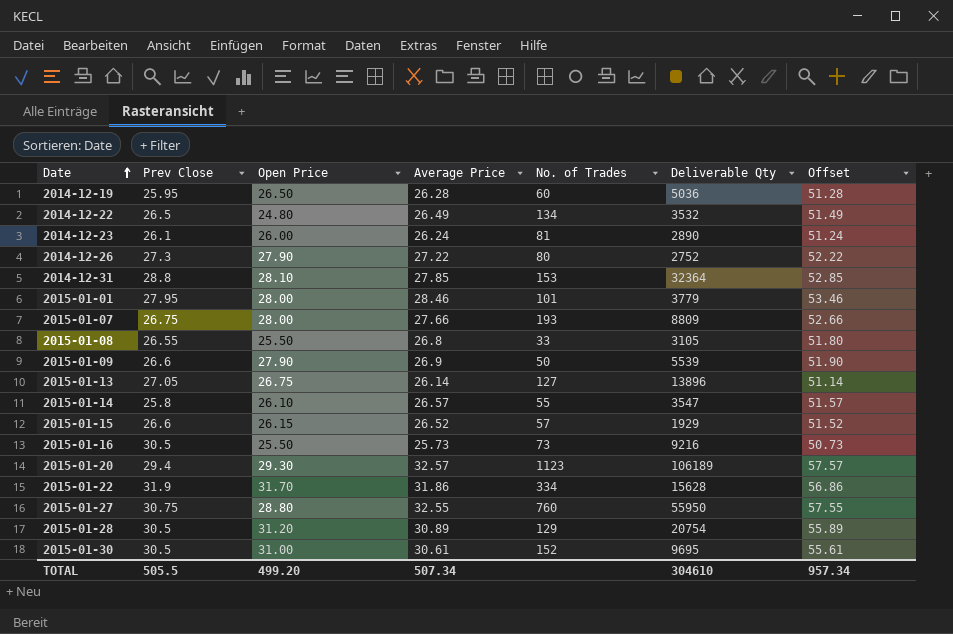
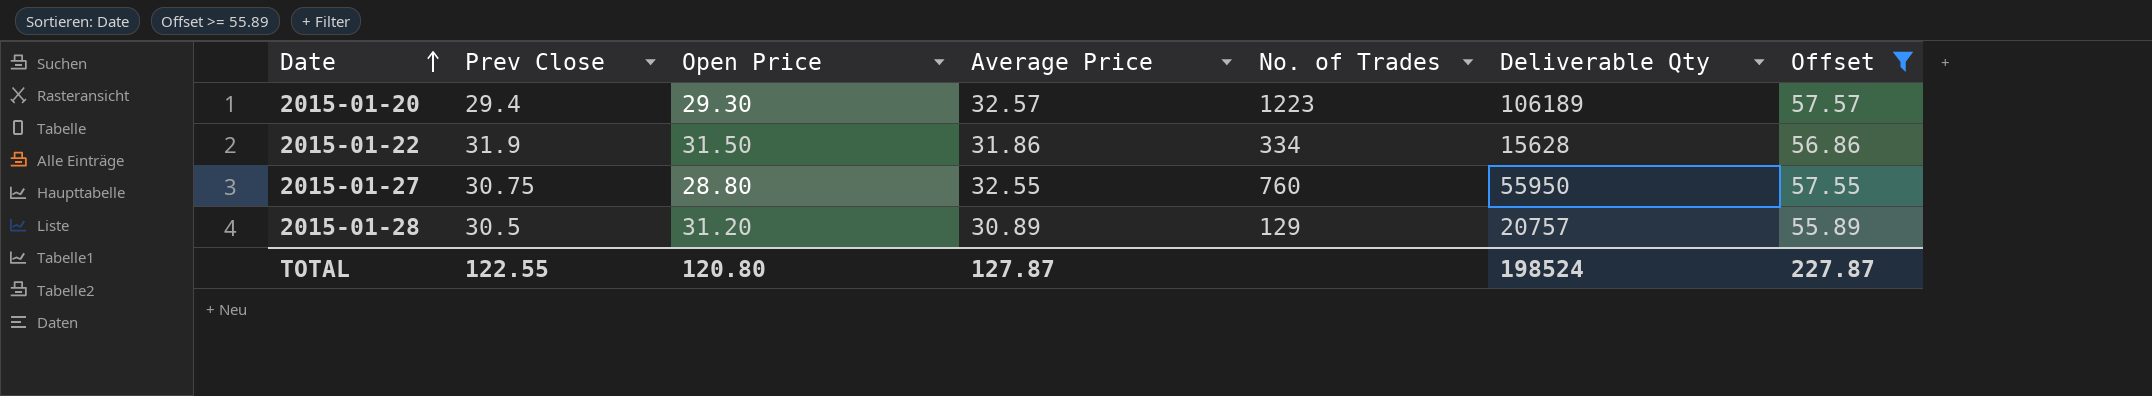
filter: none -> Offset >= 55.89
2015-01-20 | No. of Trades: 1123 -> 1223
2015-01-22 | Open Price: 31.70 -> 31.50
2015-01-28 | Deliverable Qty: 20754 -> 20757
TOTAL | Prev Close: 505.5 -> 122.55
TOTAL | Open Price: 499.20 -> 120.80
TOTAL | Average Price: 507.34 -> 127.87
TOTAL | Deliverable Qty: 304610 -> 198524
TOTAL | Offset: 957.34 -> 227.87

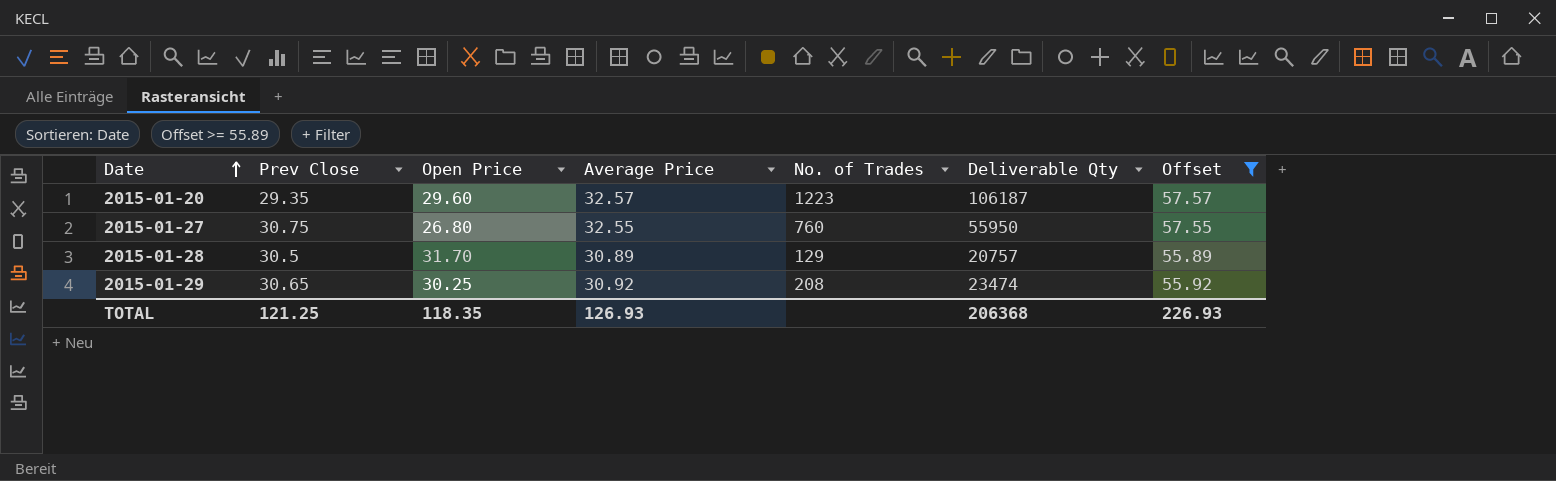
row 2015-01-22: 31.9 | 31.50 | 31.86 | 334 | 15628 | 56.86 -> none
2015-01-20 | Prev Close: 29.4 -> 29.35
2015-01-20 | Open Price: 29.30 -> 29.60
2015-01-20 | Deliverable Qty: 106189 -> 106187
2015-01-27 | Open Price: 28.80 -> 26.80
2015-01-28 | Open Price: 31.20 -> 31.70
row 2015-01-29: none -> 30.65 | 30.25 | 30.92 | 208 | 23474 | 55.92
TOTAL | Prev Close: 122.55 -> 121.25
TOTAL | Open Price: 120.80 -> 118.35
TOTAL | Average Price: 127.87 -> 126.93
TOTAL | Deliverable Qty: 198524 -> 206368
TOTAL | Offset: 227.87 -> 226.93

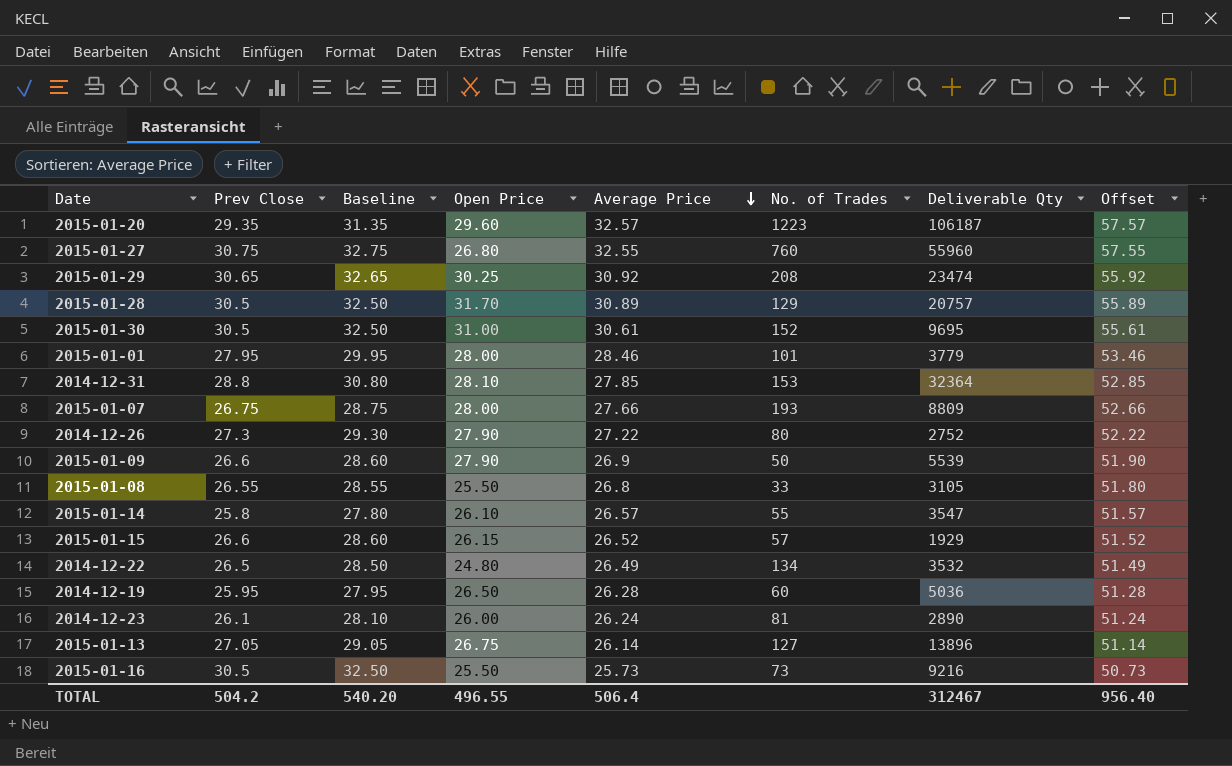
filter: Offset >= 55.89 -> none
row order: Date ascending -> Average Price descending
column Baseline | formula: none -> [Prev Close] + 2
2015-01-27 | Deliverable Qty: 55950 -> 55960
TOTAL | Prev Close: 121.25 -> 504.2
TOTAL | Open Price: 118.35 -> 496.55
TOTAL | Average Price: 126.93 -> 506.4
TOTAL | Deliverable Qty: 206368 -> 312467
TOTAL | Offset: 226.93 -> 956.40

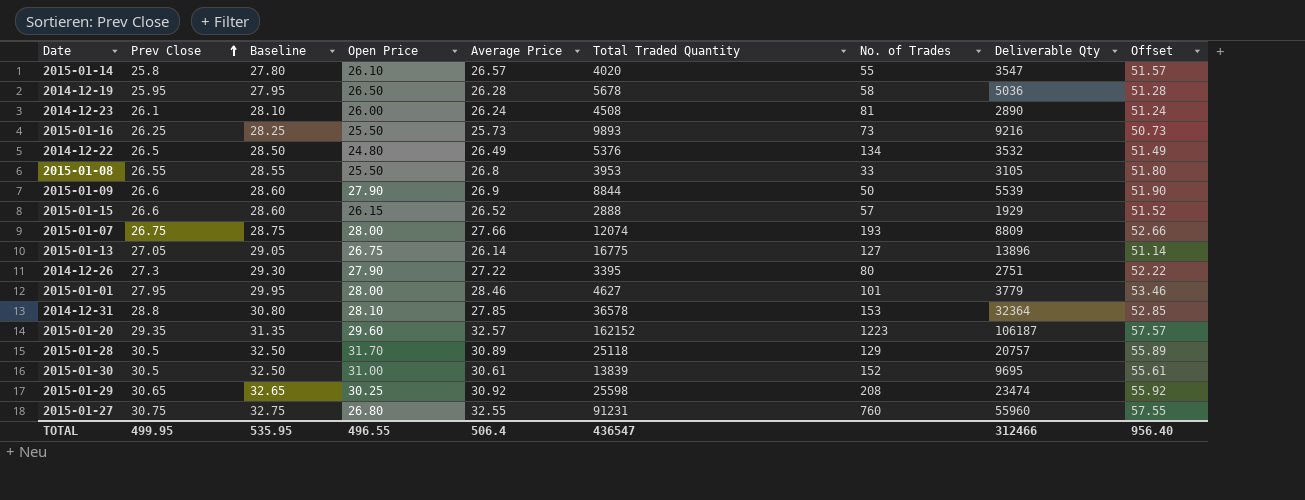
row order: Average Price descending -> Prev Close ascending
column Total Traded Quantity | position: none -> 6
2014-12-19 | No. of Trades: 60 -> 58
2015-01-16 | Prev Close: 30.5 -> 26.25
2015-01-16 | Baseline: 32.50 -> 28.25
2014-12-26 | Deliverable Qty: 2752 -> 2751
TOTAL | Prev Close: 504.2 -> 499.95
TOTAL | Baseline: 540.20 -> 535.95
TOTAL | Deliverable Qty: 312467 -> 312466

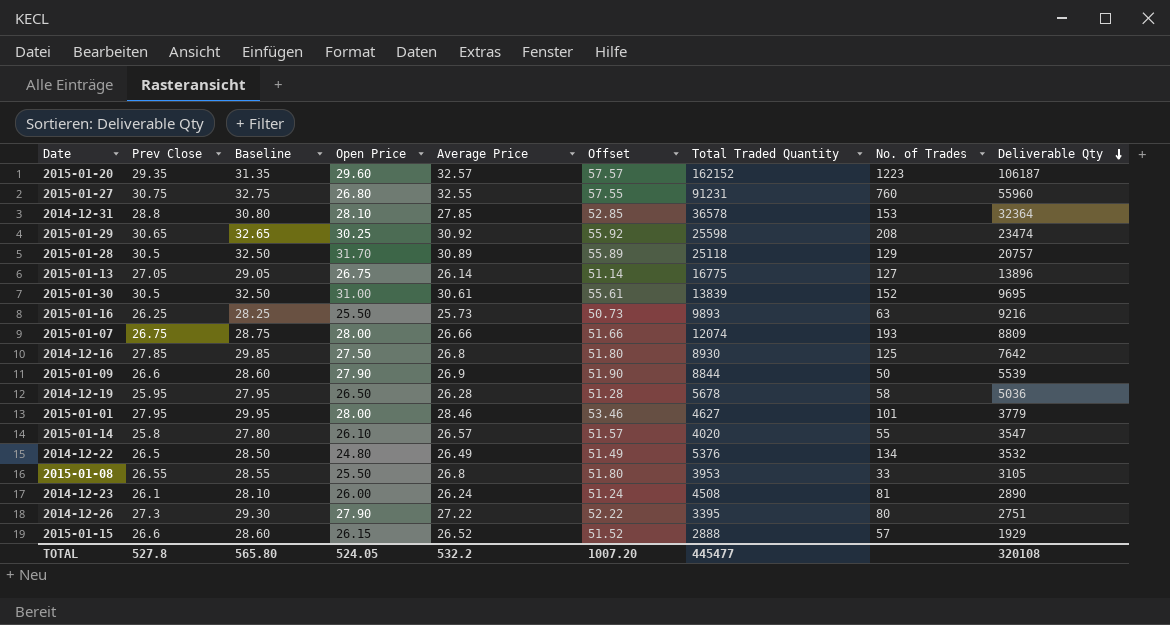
row order: Prev Close ascending -> Deliverable Qty descending
column Offset | position: 9 -> 6
2015-01-16 | No. of Trades: 73 -> 63
2015-01-07 | Average Price: 27.66 -> 26.66
2015-01-07 | Offset: 52.66 -> 51.66
row 2014-12-16: none -> 27.85 | 29.85 | 27.50 | 26.8 | 51.80 | 8930 | 125 | 7642
TOTAL | Prev Close: 499.95 -> 527.8
TOTAL | Baseline: 535.95 -> 565.80
TOTAL | Open Price: 496.55 -> 524.05
TOTAL | Average Price: 506.4 -> 532.2
TOTAL | Offset: 956.40 -> 1007.20
TOTAL | Total Traded Quantity: 436547 -> 445477
TOTAL | Deliverable Qty: 312466 -> 320108

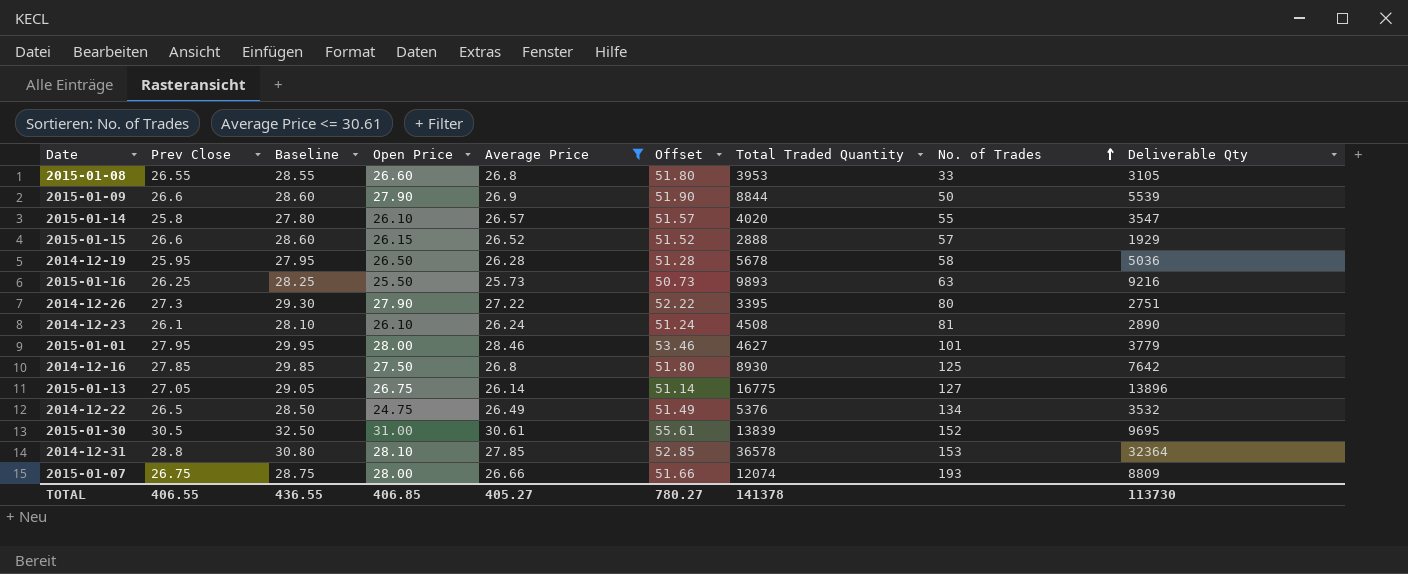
filter: none -> Average Price <= 30.61
row order: Deliverable Qty descending -> No. of Trades ascending
2015-01-08 | Open Price: 25.50 -> 26.60
2014-12-23 | Open Price: 26.00 -> 26.10
2014-12-22 | Open Price: 24.80 -> 24.75
TOTAL | Prev Close: 527.8 -> 406.55
TOTAL | Baseline: 565.80 -> 436.55
TOTAL | Open Price: 524.05 -> 406.85
TOTAL | Average Price: 532.2 -> 405.27
TOTAL | Offset: 1007.20 -> 780.27
TOTAL | Total Traded Quantity: 445477 -> 141378
TOTAL | Deliverable Qty: 320108 -> 113730

